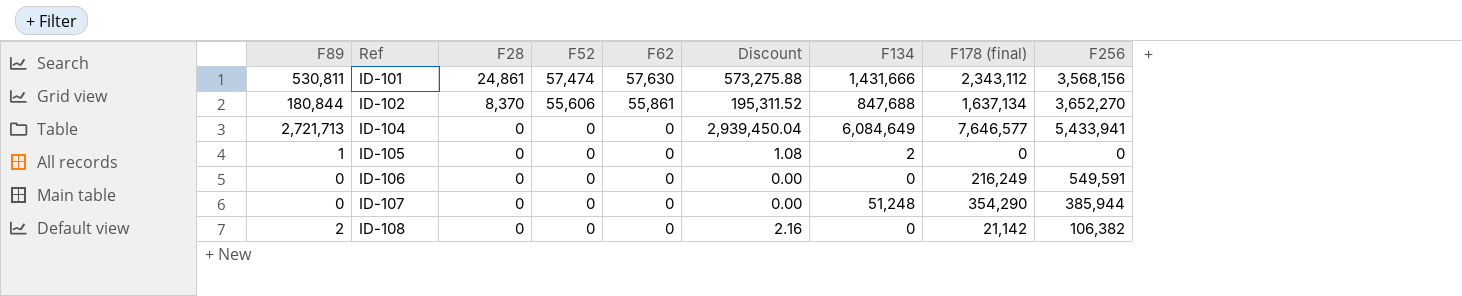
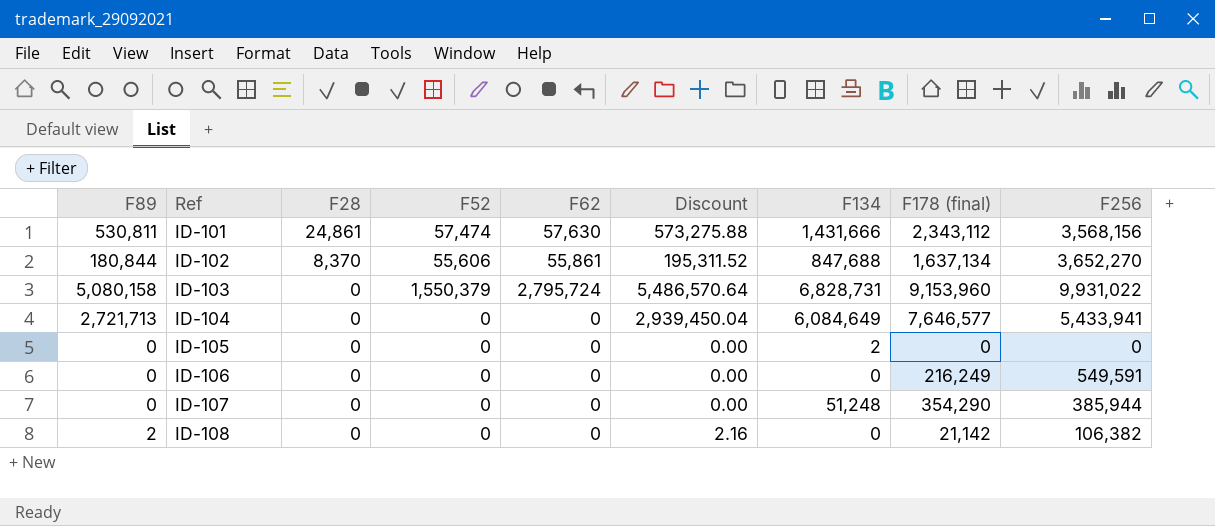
row ID-103: none -> 5,080,158 | 0 | 1,550,379 | 2,795,724 | 5,486,570.64 | 6,828,731 | 9,153,960 | 9,931,022
ID-105 | F89: 1 -> 0
ID-105 | Discount: 1.08 -> 0.00

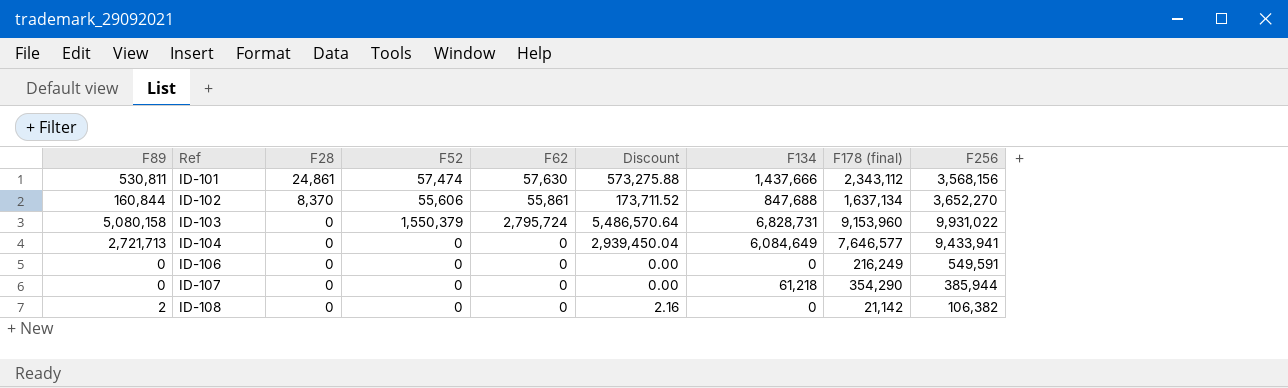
row ID-105: 0 | 0 | 0 | 0 | 0.00 | 2 | 0 | 0 -> none
ID-101 | F134: 1,431,666 -> 1,437,666
ID-102 | F89: 180,844 -> 160,844
ID-102 | Discount: 195,311.52 -> 173,711.52
ID-104 | F256: 5,433,941 -> 9,433,941
ID-107 | F134: 51,248 -> 61,218

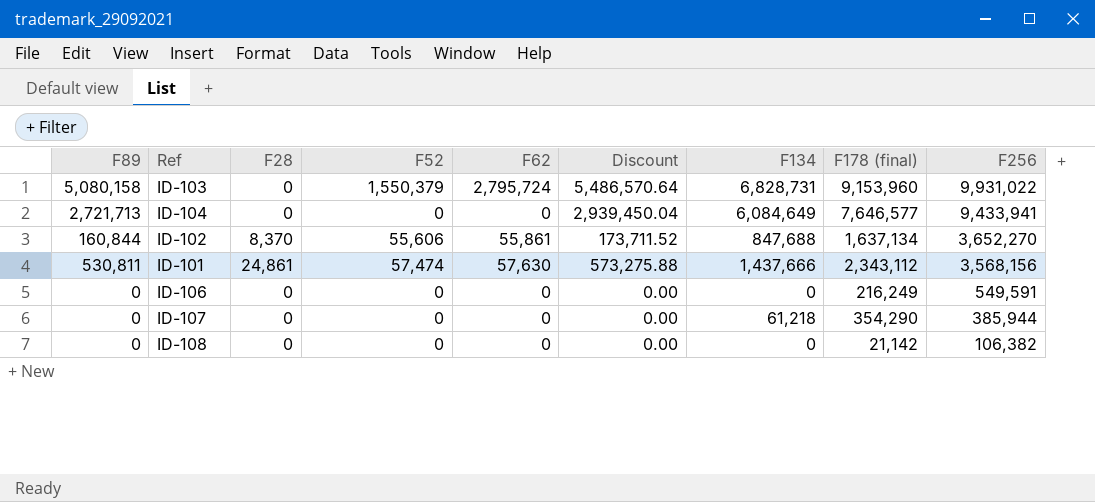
row order: Ref ascending -> F256 descending
ID-108 | F89: 2 -> 0
ID-108 | Discount: 2.16 -> 0.00

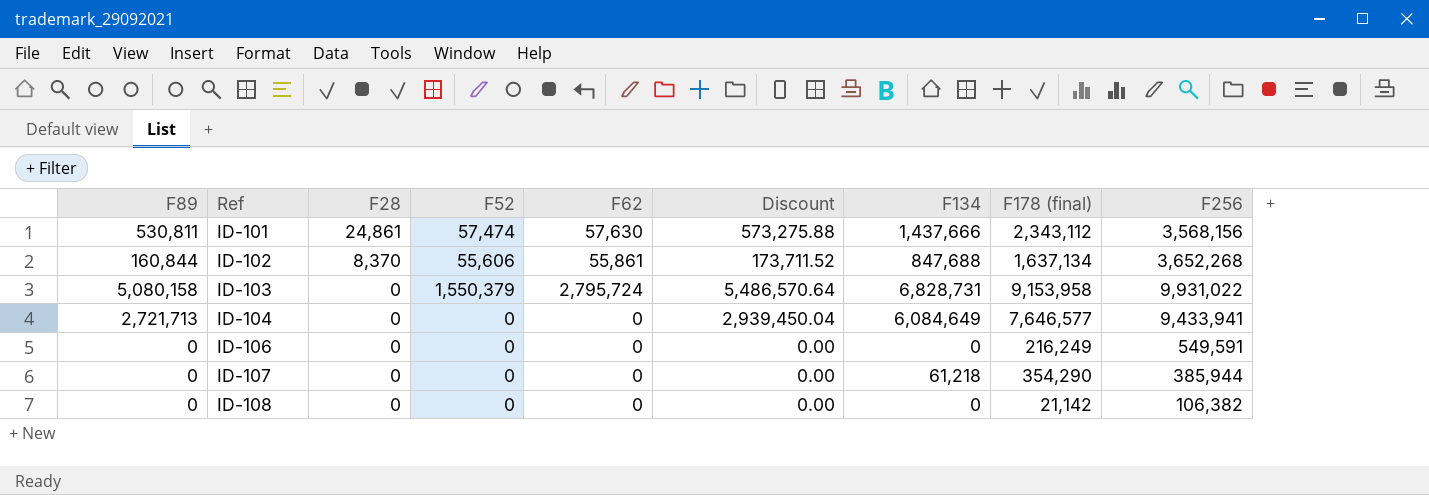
row order: F256 descending -> Ref ascending
ID-102 | F256: 3,652,270 -> 3,652,268
ID-103 | F178 (final): 9,153,960 -> 9,153,958

